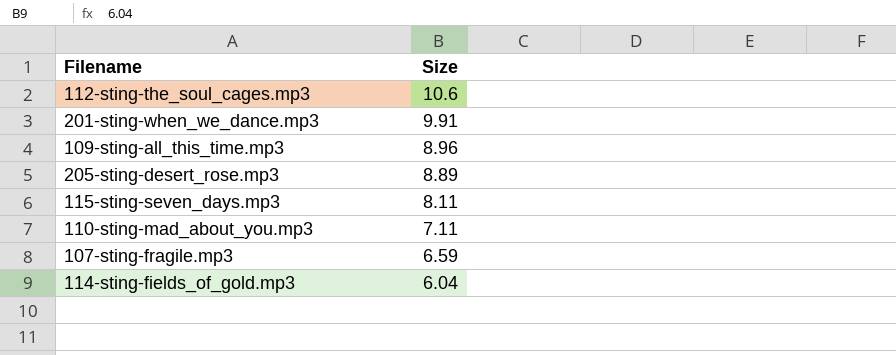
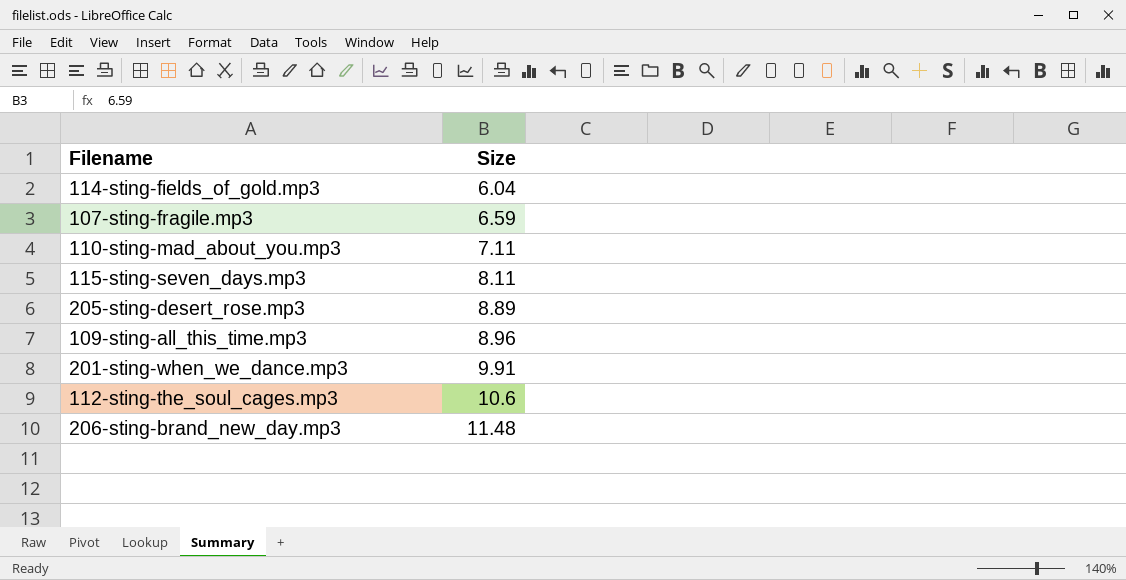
row order: Size descending -> Size ascending
row 206-sting-brand_new_day.mp3: none -> 11.48

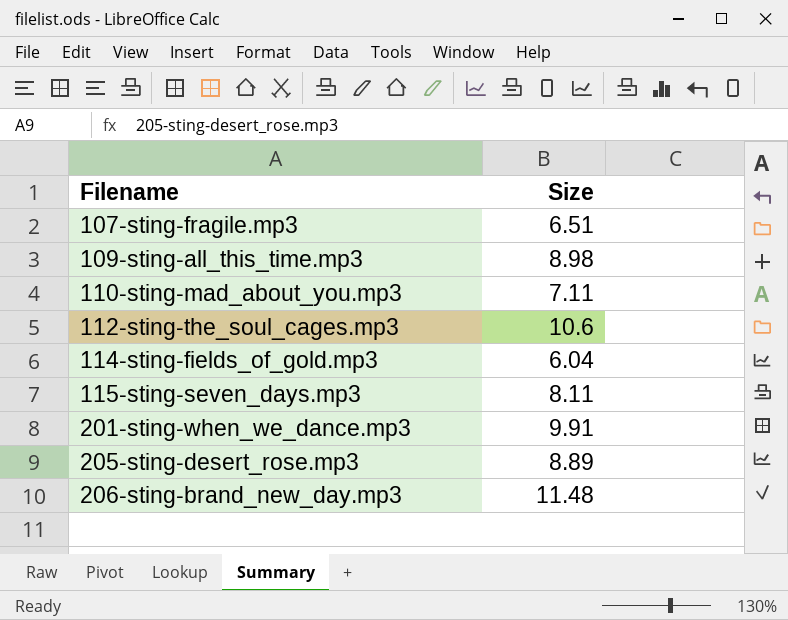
row order: Size ascending -> Filename ascending
107-sting-fragile.mp3 | Size: 6.59 -> 6.51
109-sting-all_this_time.mp3 | Size: 8.96 -> 8.98

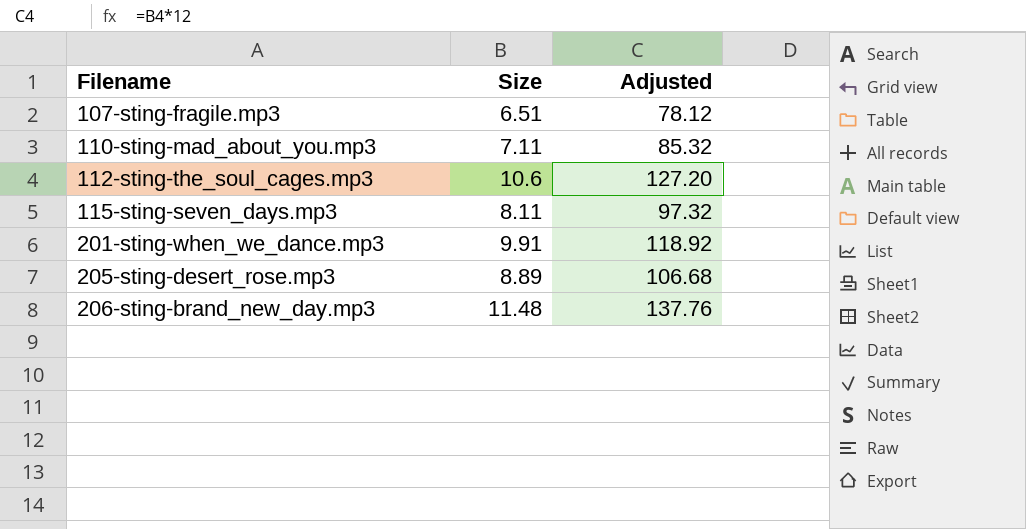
column Adjusted | formula: none -> [Size] * 12
row 109-sting-all_this_time.mp3: 8.98 -> none
row 114-sting-fields_of_gold.mp3: 6.04 -> none

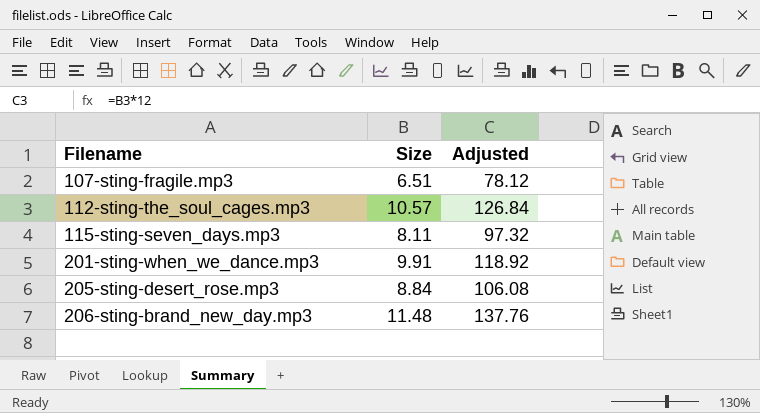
row 110-sting-mad_about_you.mp3: 7.11 | 85.32 -> none
112-sting-the_soul_cages.mp3 | Size: 10.6 -> 10.57
112-sting-the_soul_cages.mp3 | Adjusted: 127.20 -> 126.84
205-sting-desert_rose.mp3 | Size: 8.89 -> 8.84
205-sting-desert_rose.mp3 | Adjusted: 106.68 -> 106.08

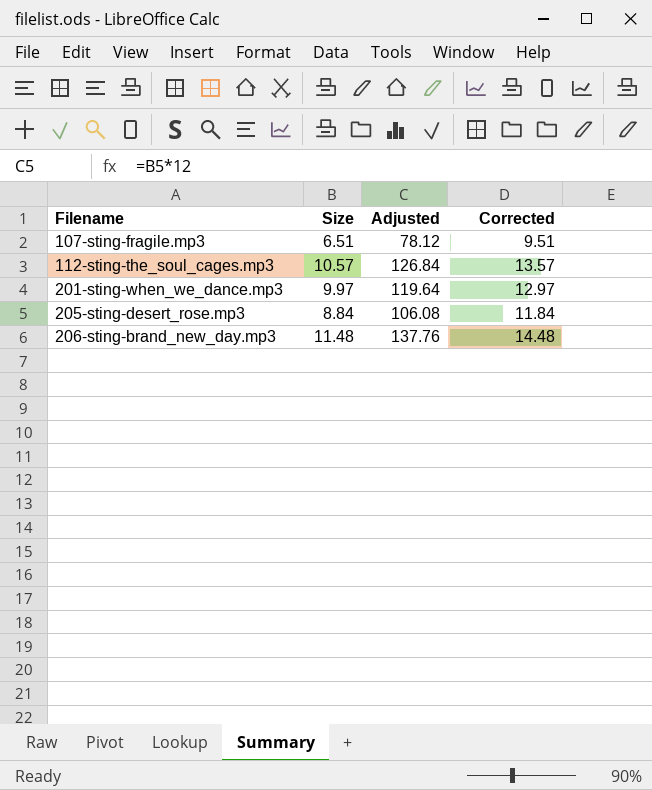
column Corrected | formula: none -> [Size] + 3
row 115-sting-seven_days.mp3: 8.11 | 97.32 -> none
201-sting-when_we_dance.mp3 | Size: 9.91 -> 9.97
201-sting-when_we_dance.mp3 | Adjusted: 118.92 -> 119.64

